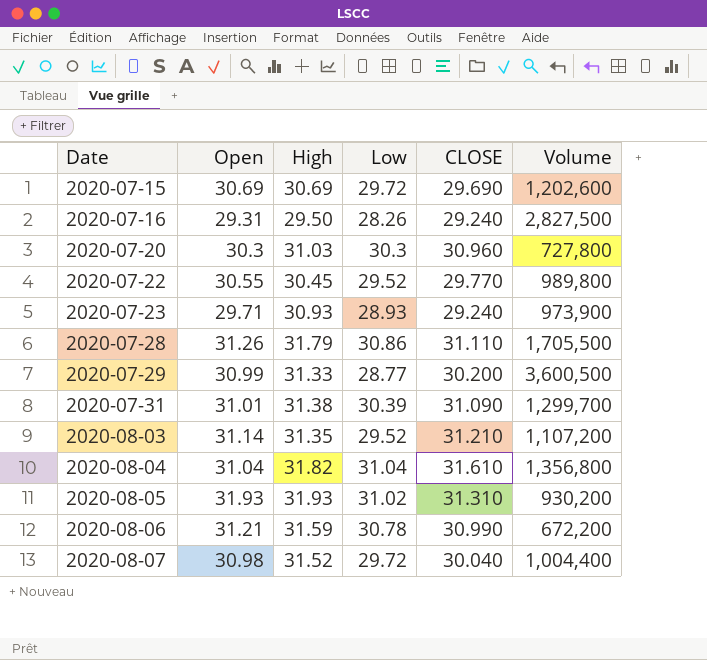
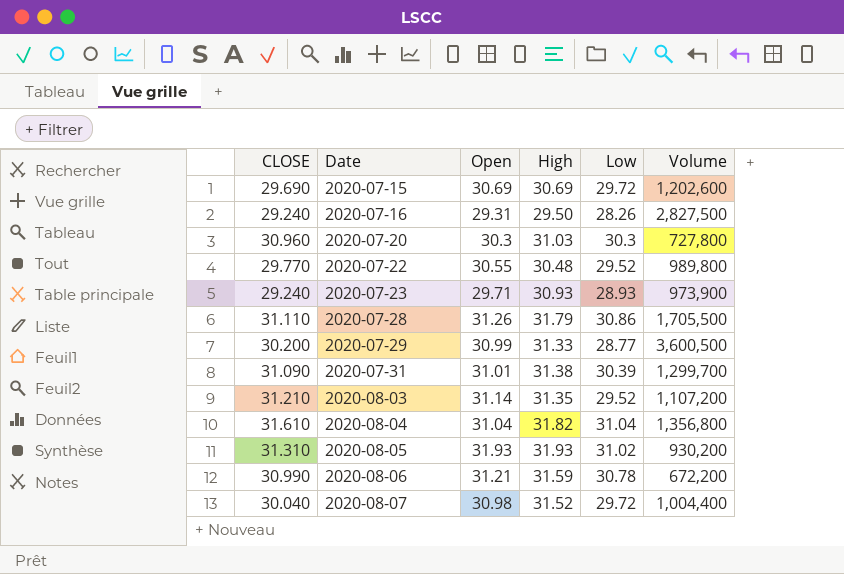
column CLOSE | position: 5 -> 1
2020-07-22 | High: 30.45 -> 30.48

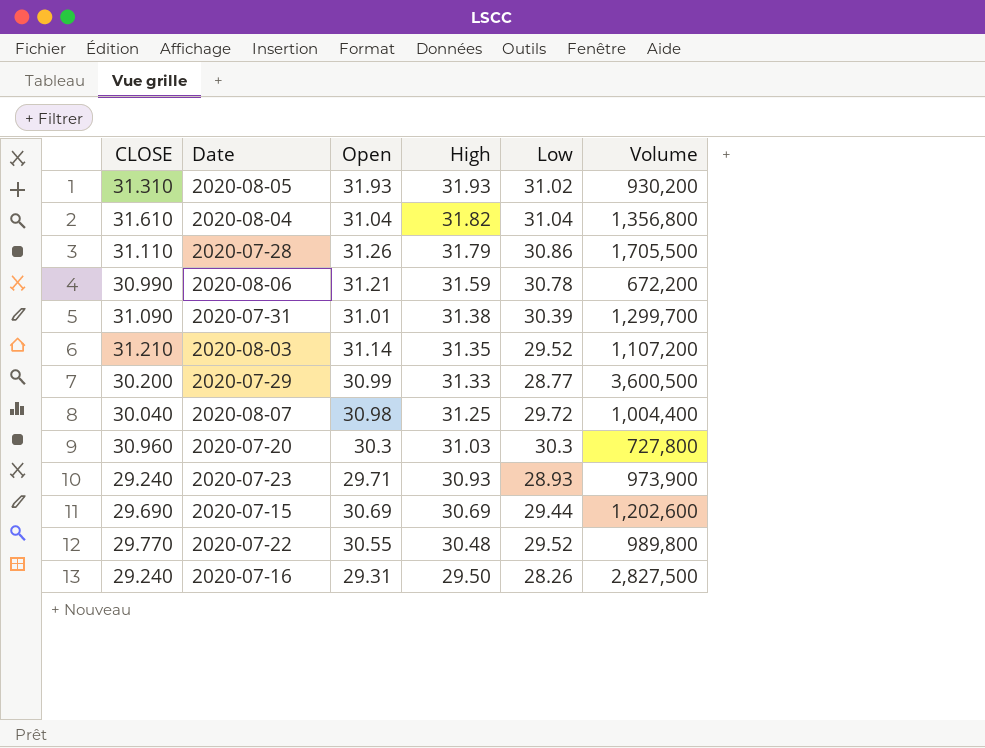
row order: Date ascending -> High descending
2020-08-07 | High: 31.52 -> 31.25
2020-07-15 | Low: 29.72 -> 29.44

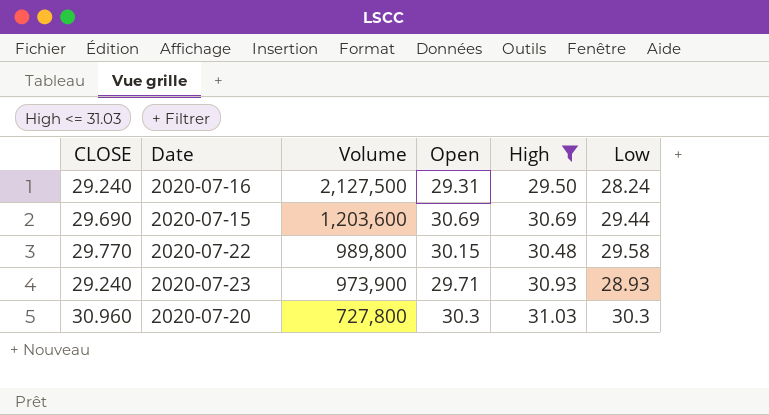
filter: none -> High <= 31.03
row order: High descending -> Volume descending
column Volume | position: 6 -> 3
2020-07-16 | Volume: 2,827,500 -> 2,127,500
2020-07-16 | Low: 28.26 -> 28.24
2020-07-15 | Volume: 1,202,600 -> 1,203,600
2020-07-22 | Open: 30.55 -> 30.15
2020-07-22 | Low: 29.52 -> 29.58

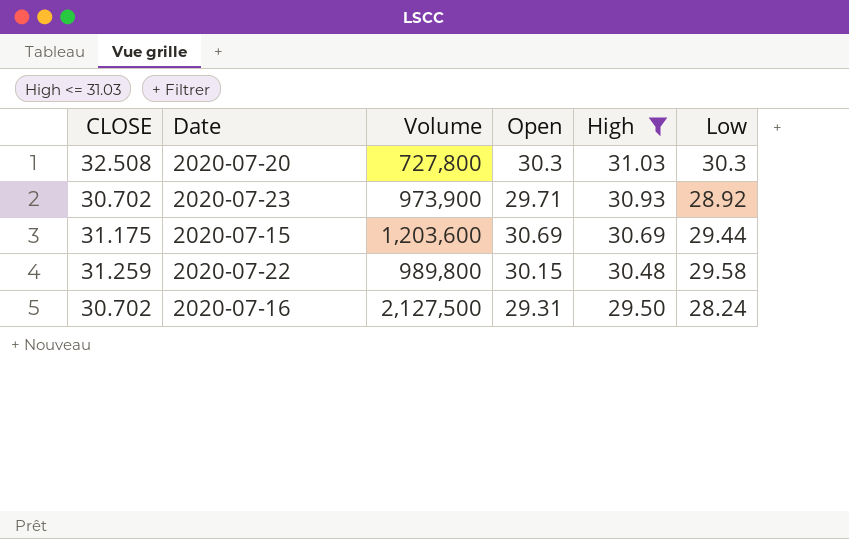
row order: Volume descending -> High descending
2020-07-20 | CLOSE: 30.960 -> 32.508
2020-07-23 | CLOSE: 29.240 -> 30.702
2020-07-23 | Low: 28.93 -> 28.92
2020-07-15 | CLOSE: 29.690 -> 31.175
2020-07-22 | CLOSE: 29.770 -> 31.259
2020-07-16 | CLOSE: 29.240 -> 30.702

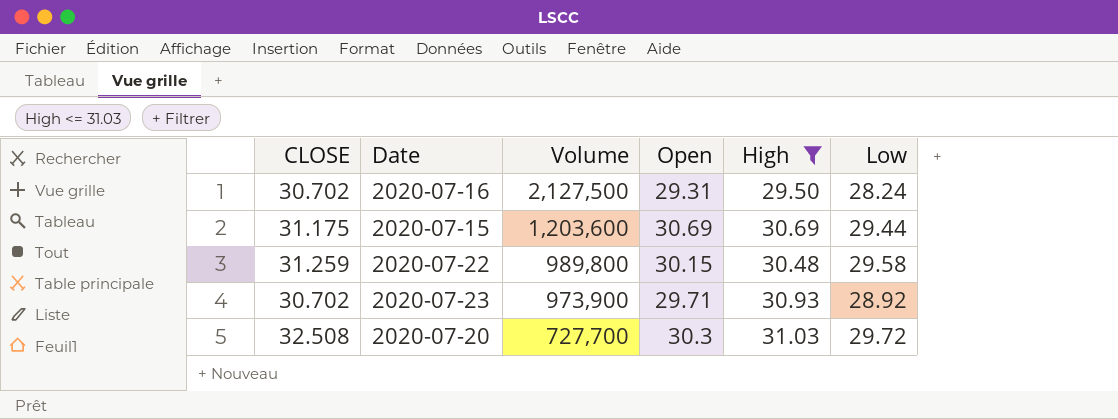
row order: High descending -> Volume descending
2020-07-20 | Volume: 727,800 -> 727,700
2020-07-20 | Low: 30.3 -> 29.72

